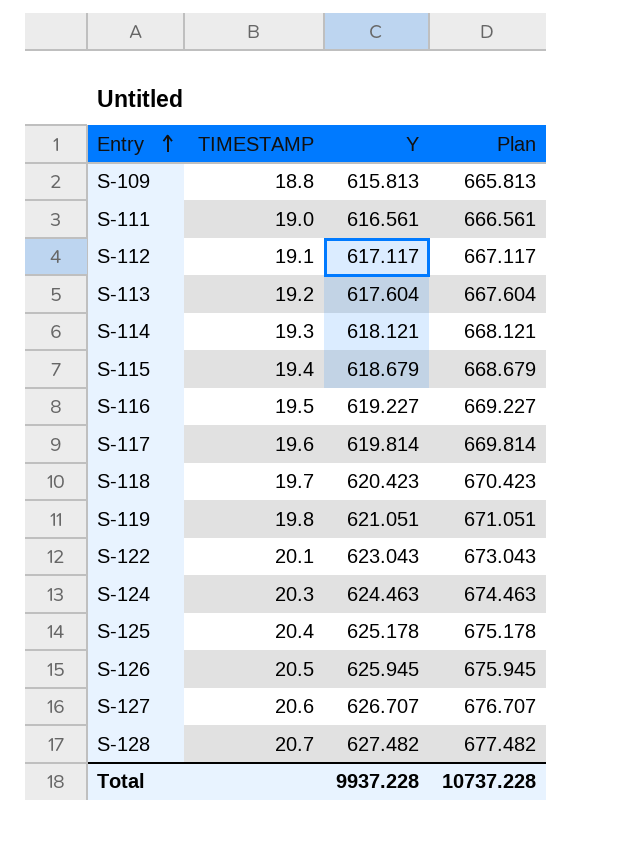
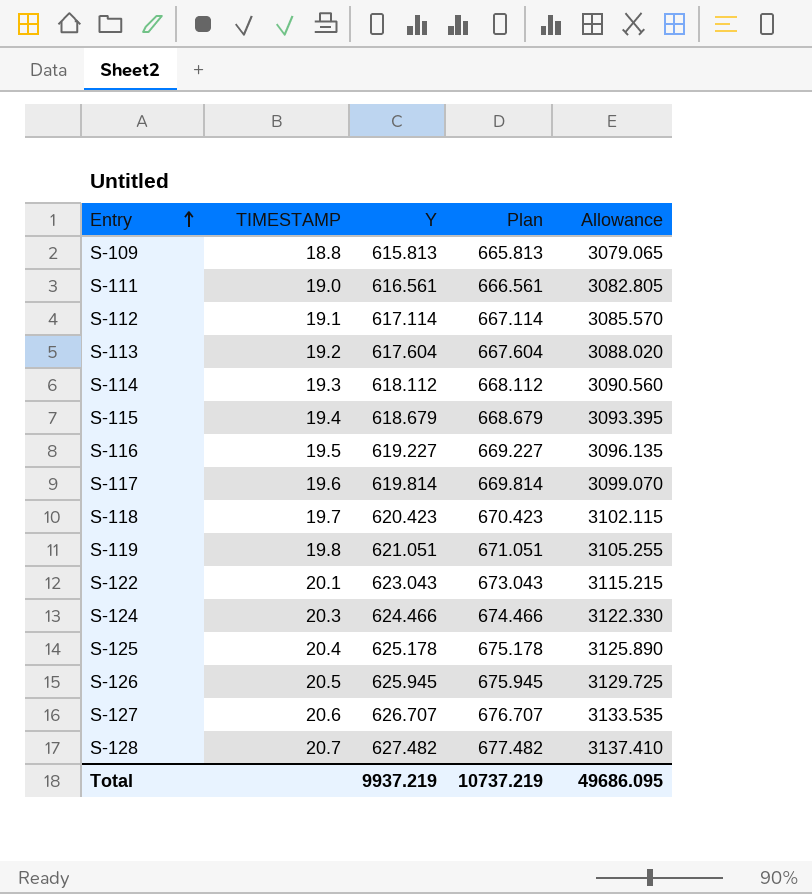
column Allowance | formula: none -> [Y] * 5
S-112 | Y: 617.117 -> 617.114
S-112 | Plan: 667.117 -> 667.114
S-114 | Y: 618.121 -> 618.112
S-114 | Plan: 668.121 -> 668.112
S-124 | Y: 624.463 -> 624.466
S-124 | Plan: 674.463 -> 674.466
Total | Y: 9937.228 -> 9937.219
Total | Plan: 10737.228 -> 10737.219

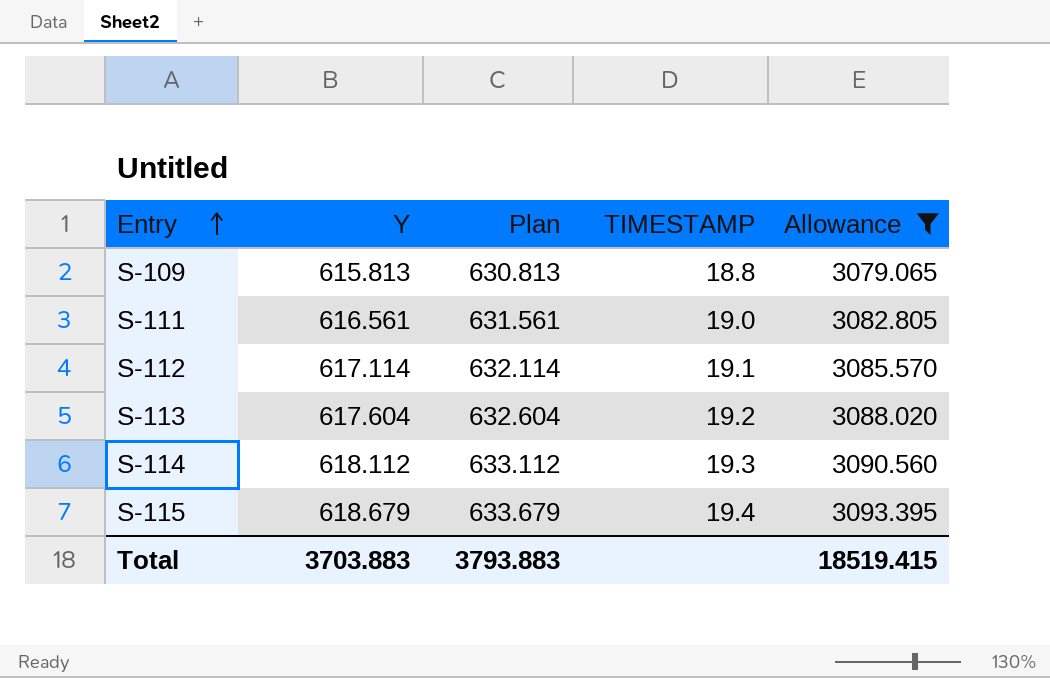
filter: none -> Allowance <= 3093.395
column Plan | formula: [Y] + 50 -> [Y] + 15
column TIMESTAMP | position: 2 -> 4
Total | Y: 9937.219 -> 3703.883
Total | Plan: 10737.219 -> 3793.883
Total | Allowance: 49686.095 -> 18519.415

